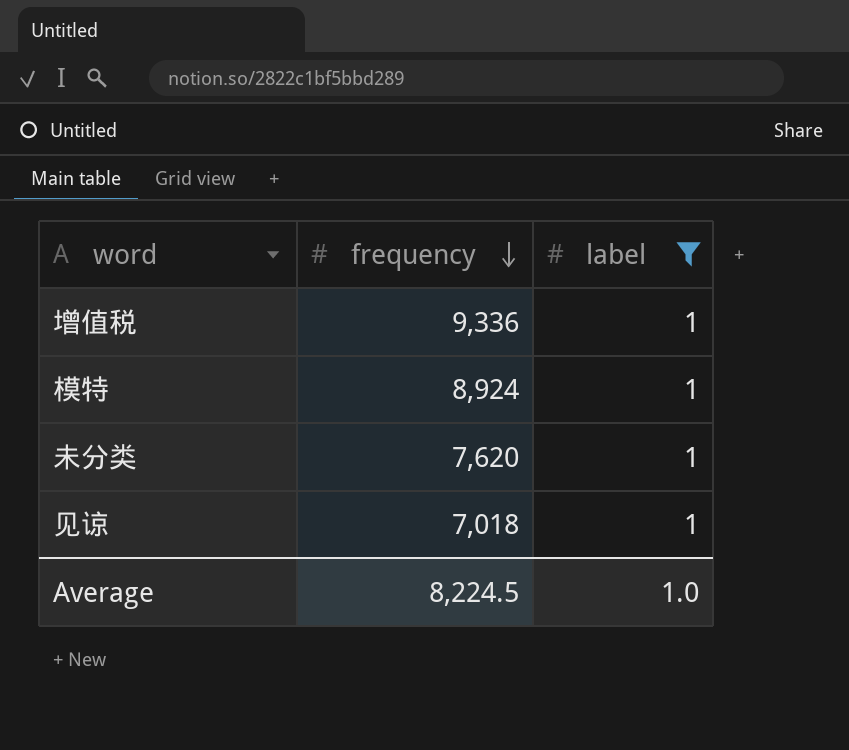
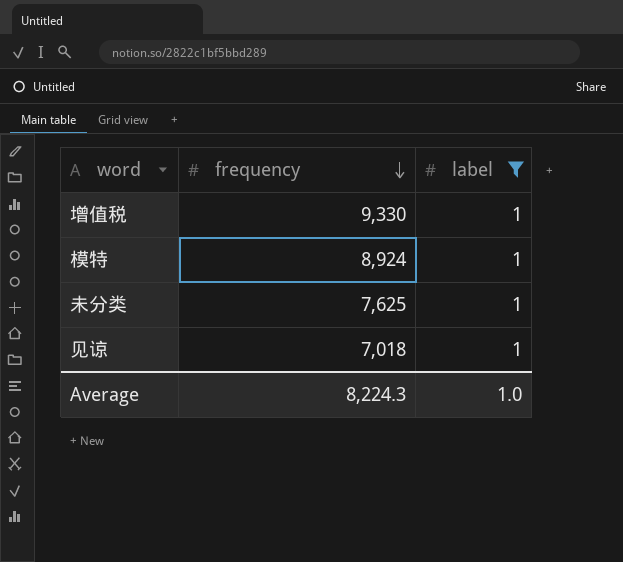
增值税 | frequency: 9,336 -> 9,330
未分类 | frequency: 7,620 -> 7,625
Average | frequency: 8,224.5 -> 8,224.3

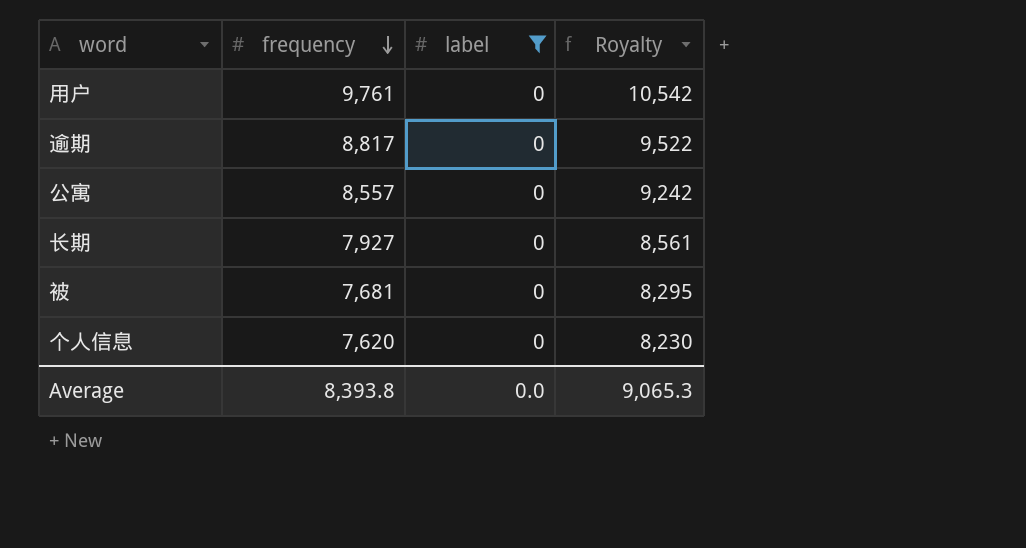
filter: label = 1 -> label = 0
column Royalty | formula: none -> [frequency] * 1.08
Average | frequency: 8,224.3 -> 8,393.8
Average | label: 1.0 -> 0.0

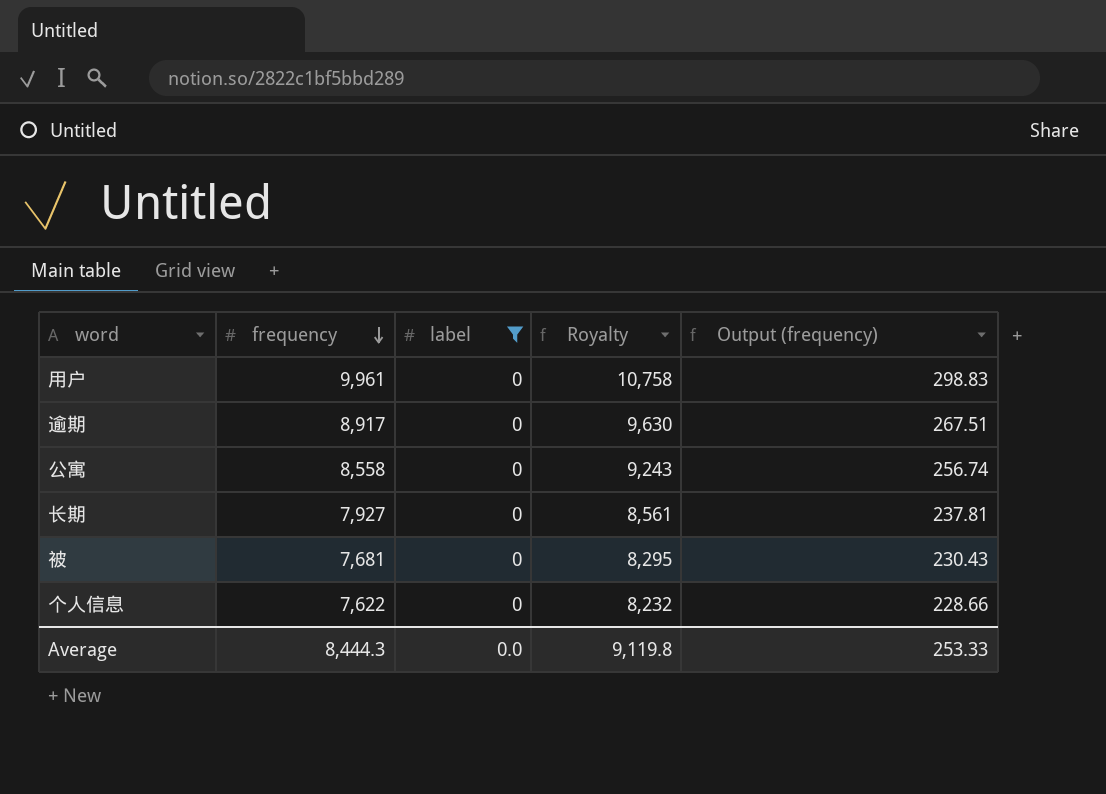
column Output (frequency) | formula: none -> [frequency] * 0.03
用户 | frequency: 9,761 -> 9,961
用户 | Royalty: 10,542 -> 10,758
逾期 | frequency: 8,817 -> 8,917
逾期 | Royalty: 9,522 -> 9,630
公寓 | frequency: 8,557 -> 8,558
公寓 | Royalty: 9,242 -> 9,243
个人信息 | frequency: 7,620 -> 7,622
个人信息 | Royalty: 8,230 -> 8,232
Average | frequency: 8,393.8 -> 8,444.3
Average | Royalty: 9,065.3 -> 9,119.8

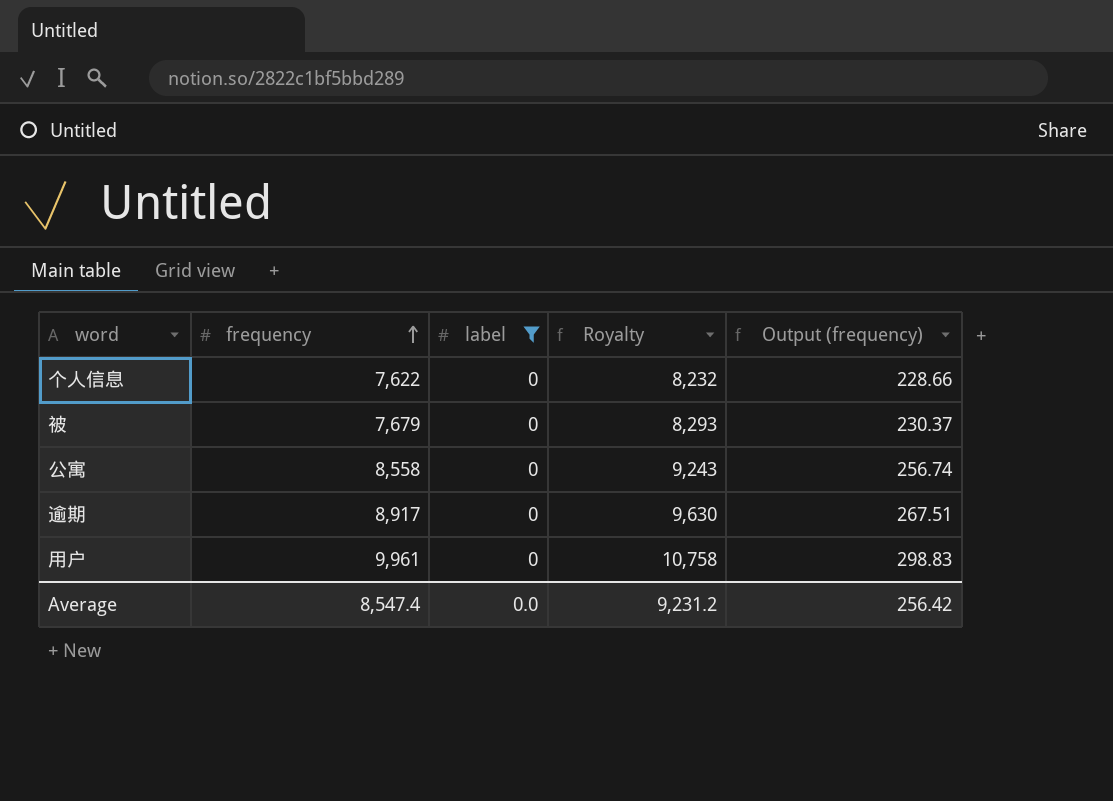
row order: frequency descending -> frequency ascending
row 长期: 7,927 | 0 | 8,561 | 237.81 -> none
被 | frequency: 7,681 -> 7,679
被 | Royalty: 8,295 -> 8,293
被 | Output (frequency): 230.43 -> 230.37
Average | frequency: 8,444.3 -> 8,547.4
Average | Royalty: 9,119.8 -> 9,231.2
Average | Output (frequency): 253.33 -> 256.42

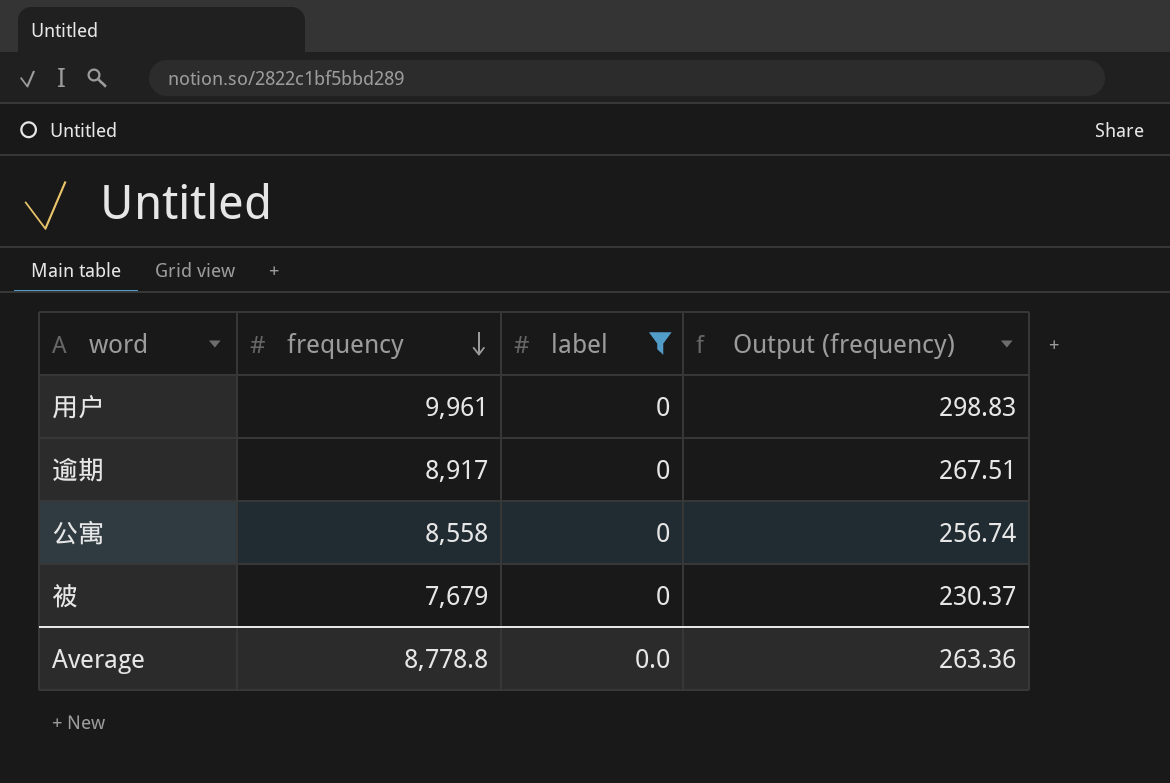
row order: frequency ascending -> frequency descending
column Royalty | formula: [frequency] * 1.08 -> none
row 个人信息: 7,622 | 0 | 8,232 | 228.66 -> none
Average | frequency: 8,547.4 -> 8,778.8
Average | Output (frequency): 256.42 -> 263.36

